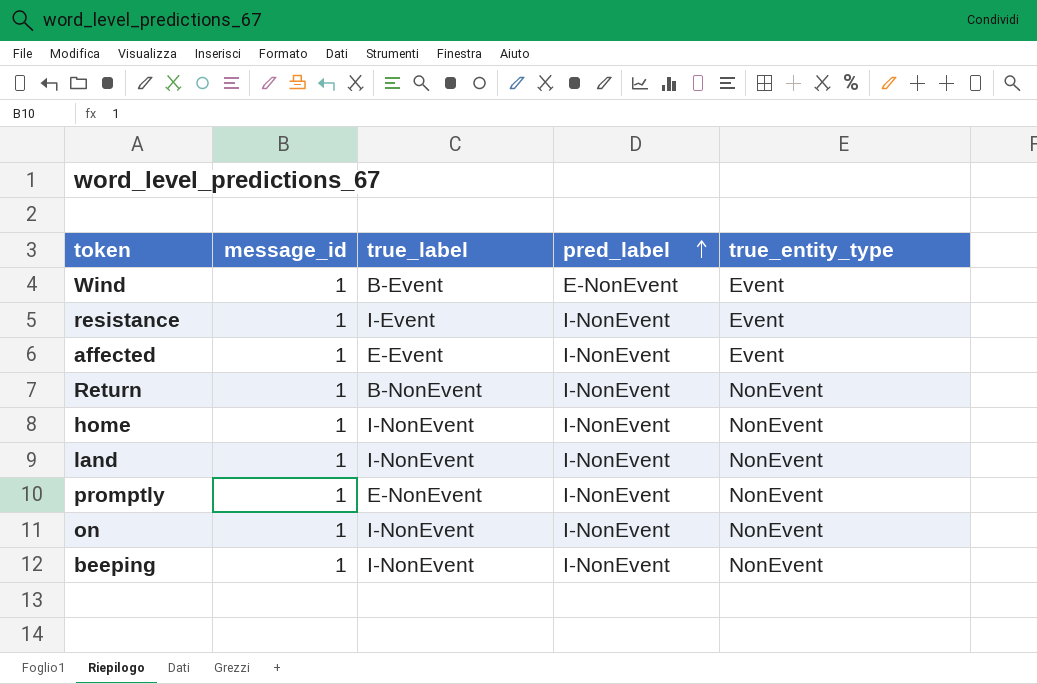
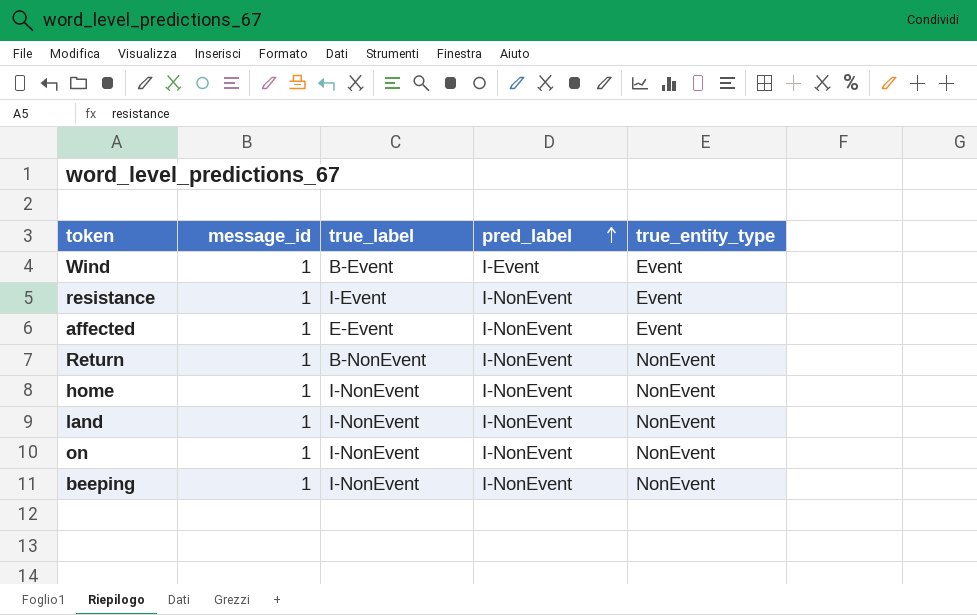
row promptly: 1 | E-NonEvent | I-NonEvent | NonEvent -> none
Wind | pred_label: E-NonEvent -> I-Event

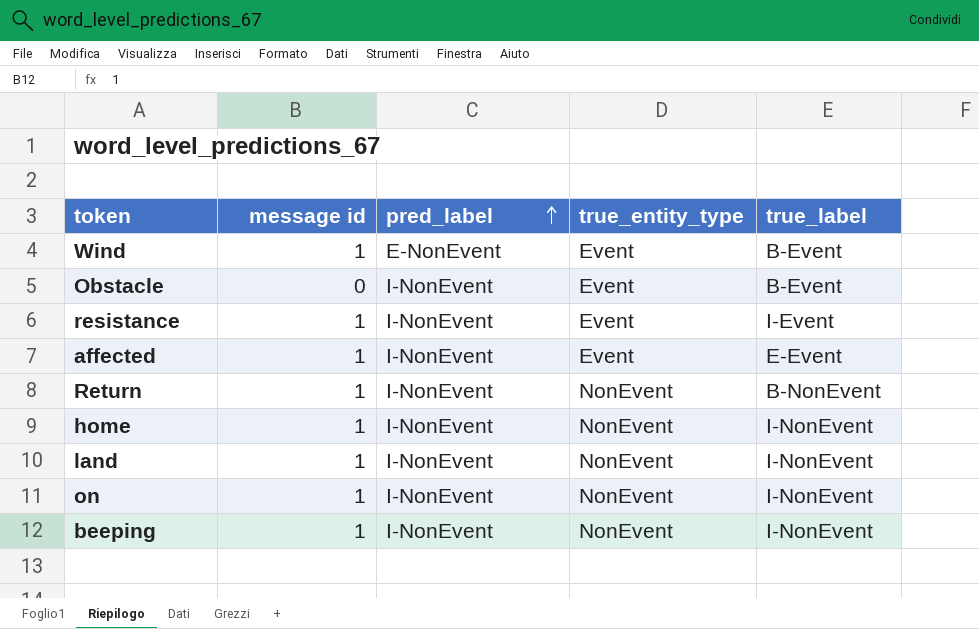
column name: message_id -> message id
column true_label | position: 3 -> 5
Wind | pred_label: I-Event -> E-NonEvent
row Obstacle: none -> 0 | I-NonEvent | Event | B-Event

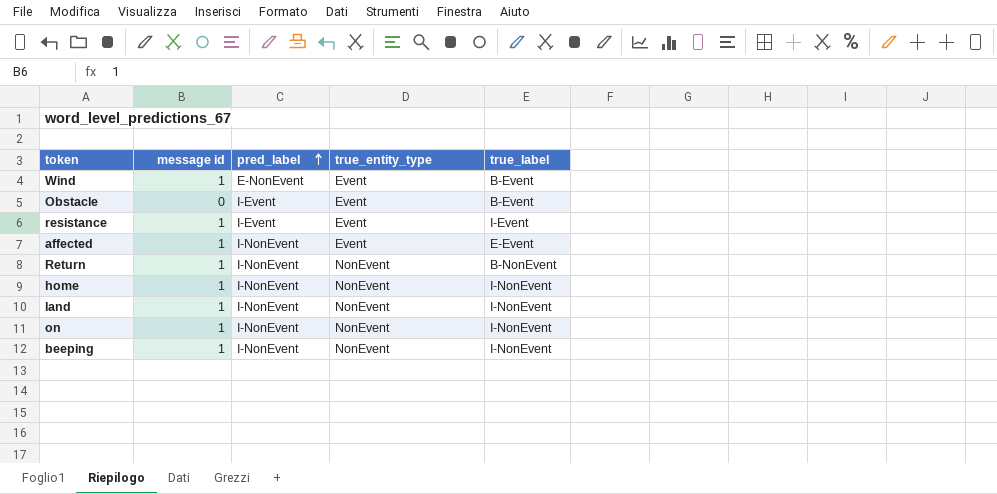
Obstacle | pred_label: I-NonEvent -> I-Event
resistance | pred_label: I-NonEvent -> I-Event

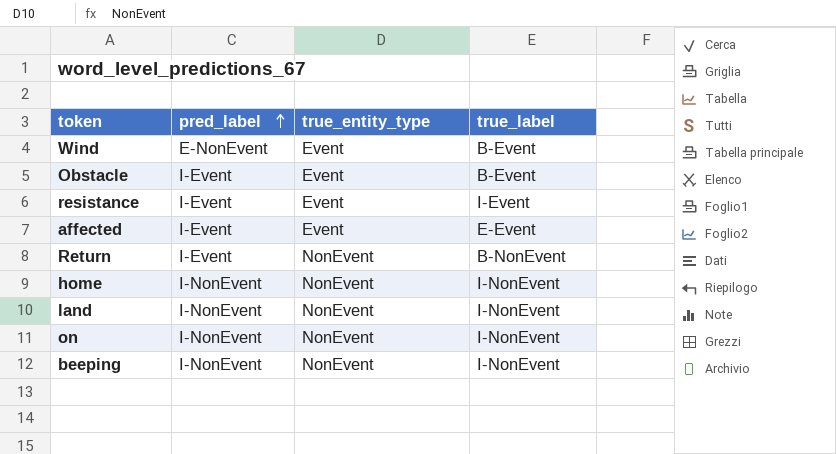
column message id | position: 2 -> none
affected | pred_label: I-NonEvent -> I-Event
Return | pred_label: I-NonEvent -> I-Event

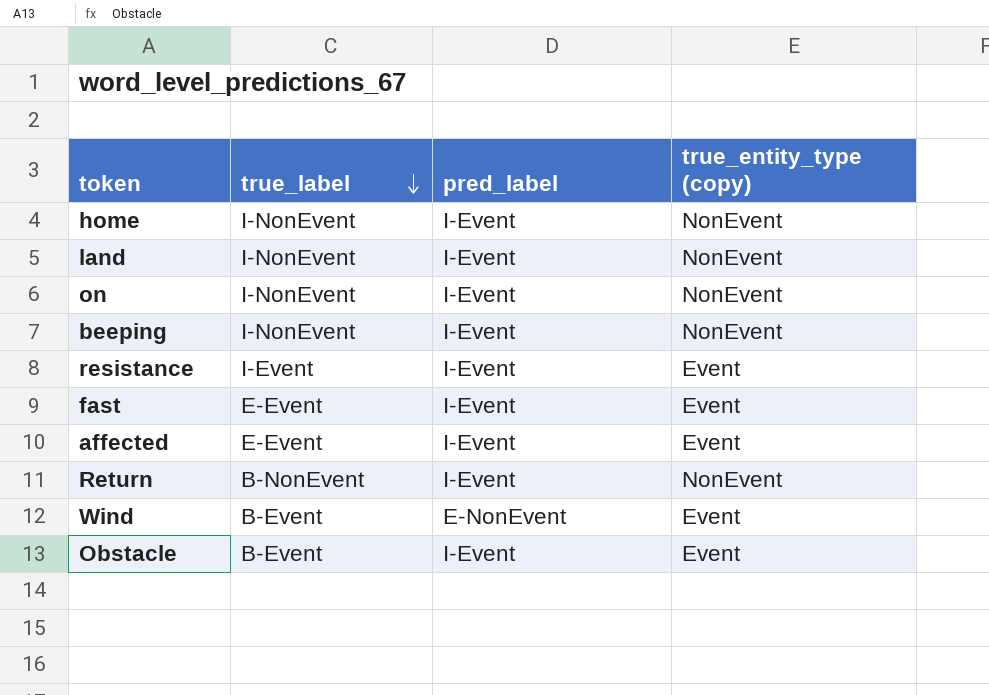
row order: pred_label ascending -> true_label descending
column true_label | position: 4 -> 2
column name: true_entity_type -> true_entity_type (copy)
home | pred_label: I-NonEvent -> I-Event
land | pred_label: I-NonEvent -> I-Event
on | pred_label: I-NonEvent -> I-Event
beeping | pred_label: I-NonEvent -> I-Event
row fast: none -> E-Event | I-Event | Event

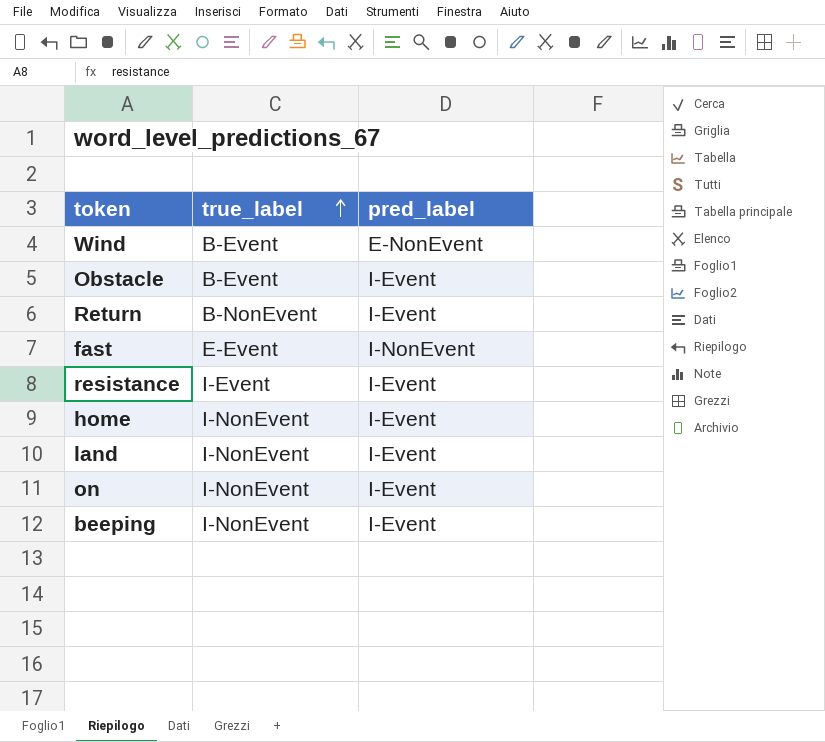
row order: true_label descending -> true_label ascending
column true_entity_type (copy) | position: 4 -> none
row affected: E-Event | I-Event | Event -> none
fast | pred_label: I-Event -> I-NonEvent

